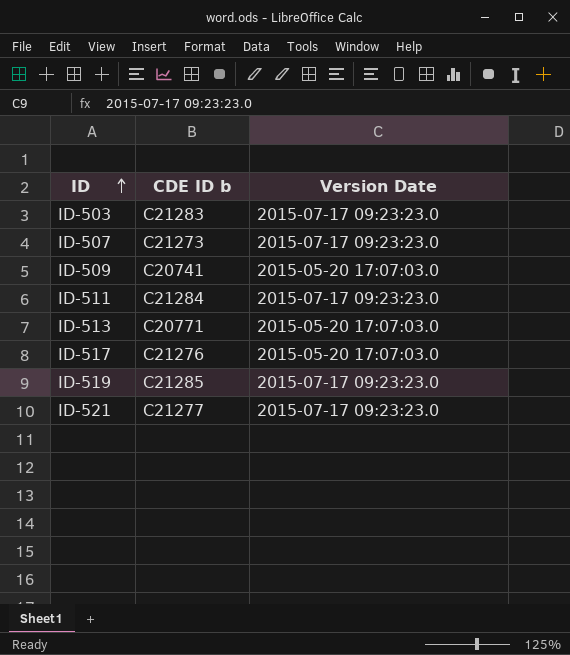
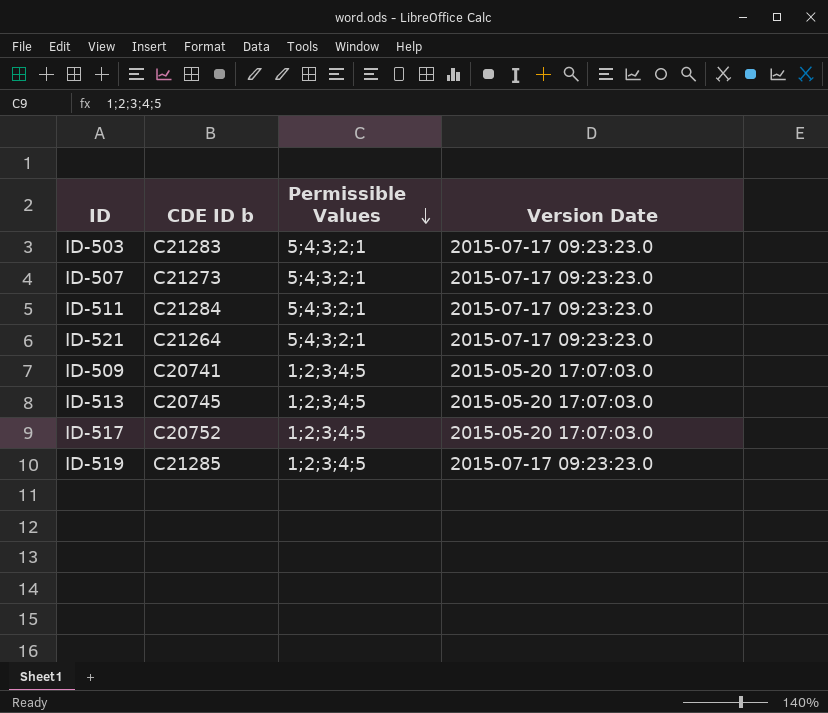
row order: ID ascending -> Permissible Values descending
column Permissible Values | position: none -> 3
ID-521 | CDE ID b: C21277 -> C21264
ID-513 | CDE ID b: C20771 -> C20745
ID-517 | CDE ID b: C21276 -> C20752

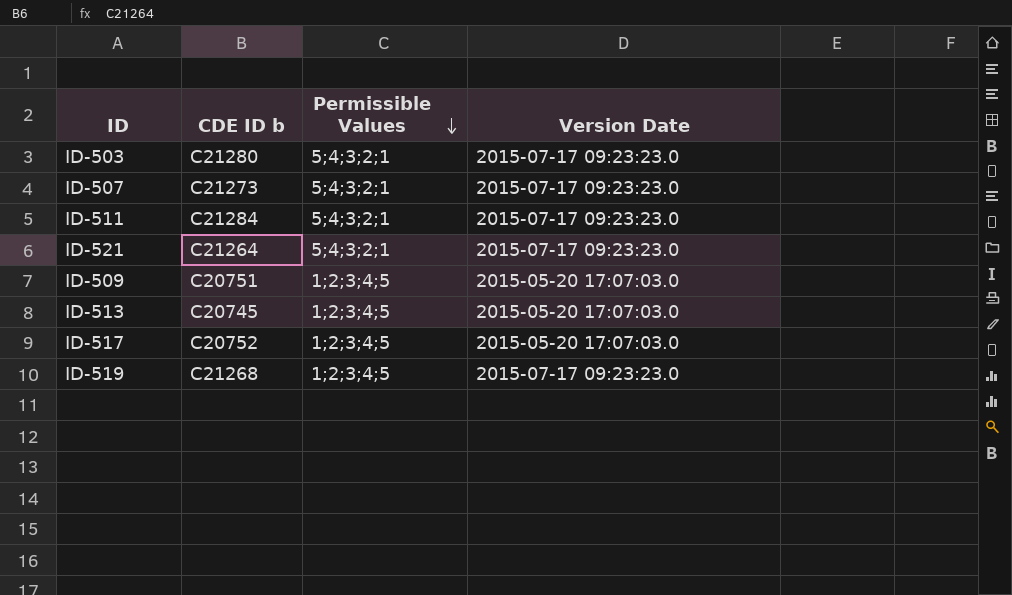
ID-503 | CDE ID b: C21283 -> C21280
ID-509 | CDE ID b: C20741 -> C20751
ID-519 | CDE ID b: C21285 -> C21268

